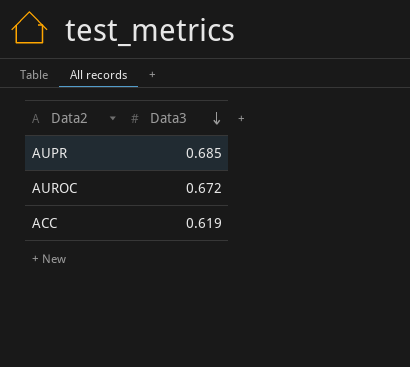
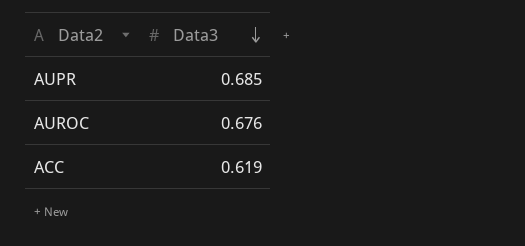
AUROC | Data3: 0.672 -> 0.676

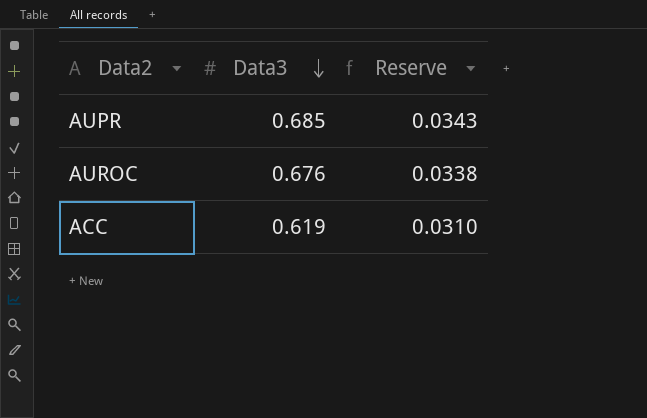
column Reserve | formula: none -> [Data3] * 0.05

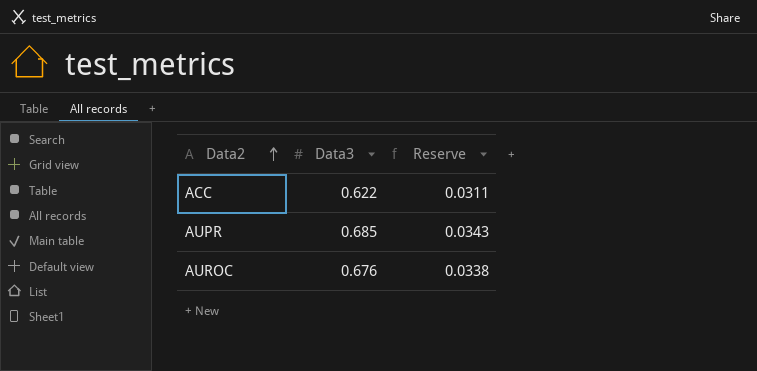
row order: Data3 descending -> Data2 ascending
ACC | Data3: 0.619 -> 0.622
ACC | Reserve: 0.0310 -> 0.0311

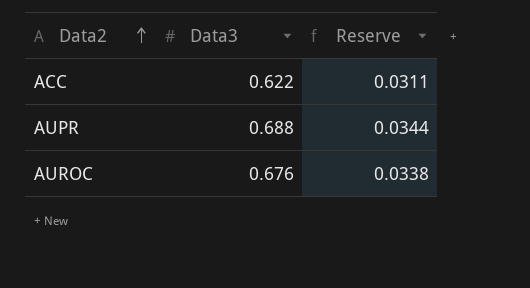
AUPR | Data3: 0.685 -> 0.688
AUPR | Reserve: 0.0343 -> 0.0344

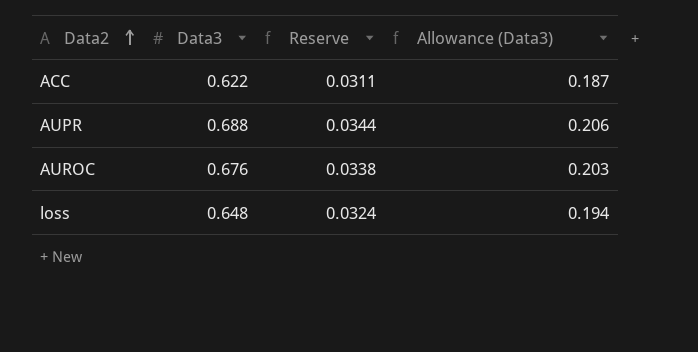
column Allowance (Data3) | formula: none -> [Data3] * 0.3
row loss: none -> 0.648 | 0.0324 | 0.194

